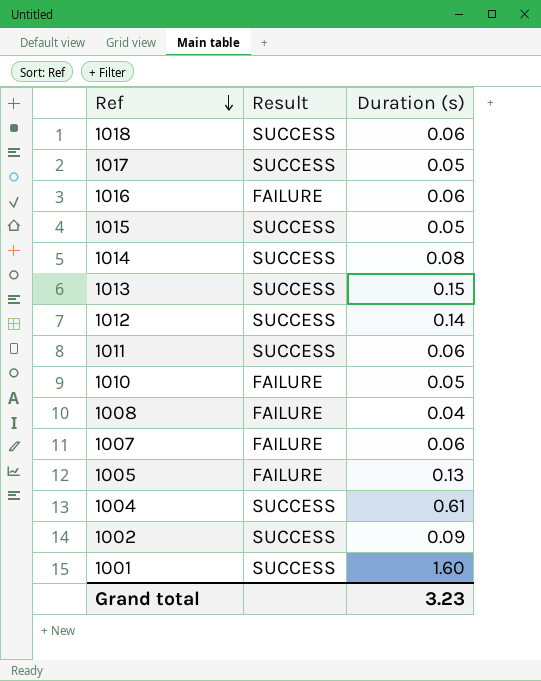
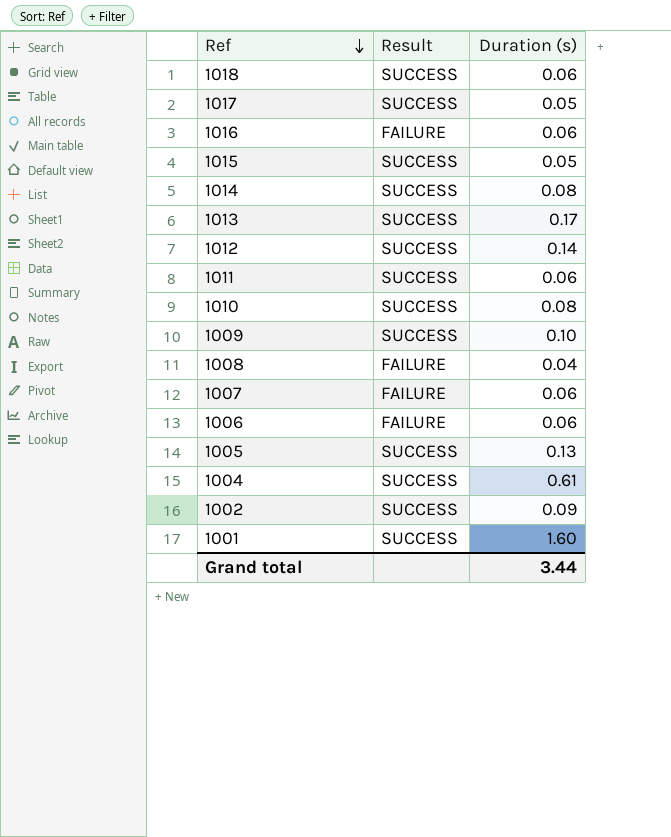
1013 | Duration (s): 0.15 -> 0.17
1010 | Result: FAILURE -> SUCCESS
1010 | Duration (s): 0.05 -> 0.08
row 1009: none -> SUCCESS | 0.10
row 1006: none -> FAILURE | 0.06
1005 | Result: FAILURE -> SUCCESS
Grand total | Duration (s): 3.23 -> 3.44

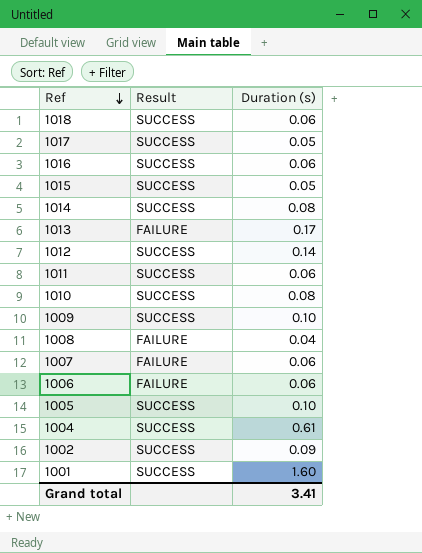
1016 | Result: FAILURE -> SUCCESS
1013 | Result: SUCCESS -> FAILURE
1005 | Duration (s): 0.13 -> 0.10
Grand total | Duration (s): 3.44 -> 3.41

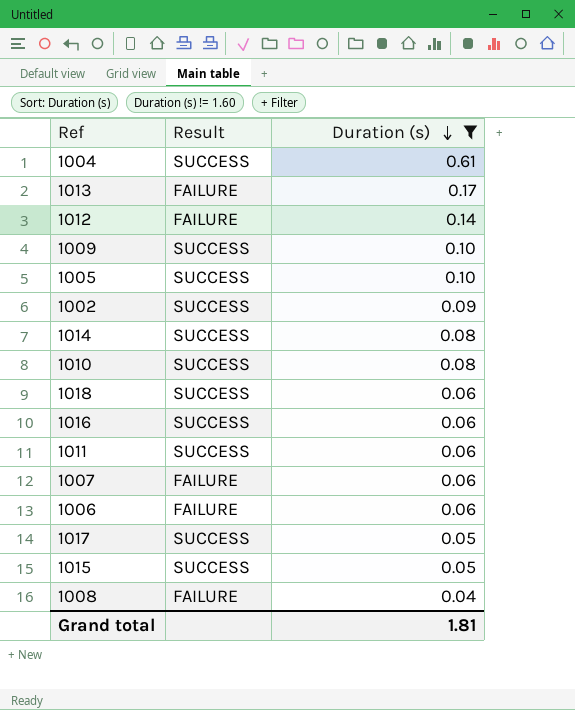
filter: none -> Duration (s) != 1.60
row order: Ref descending -> Duration (s) descending
1012 | Result: SUCCESS -> FAILURE
Grand total | Duration (s): 3.41 -> 1.81

